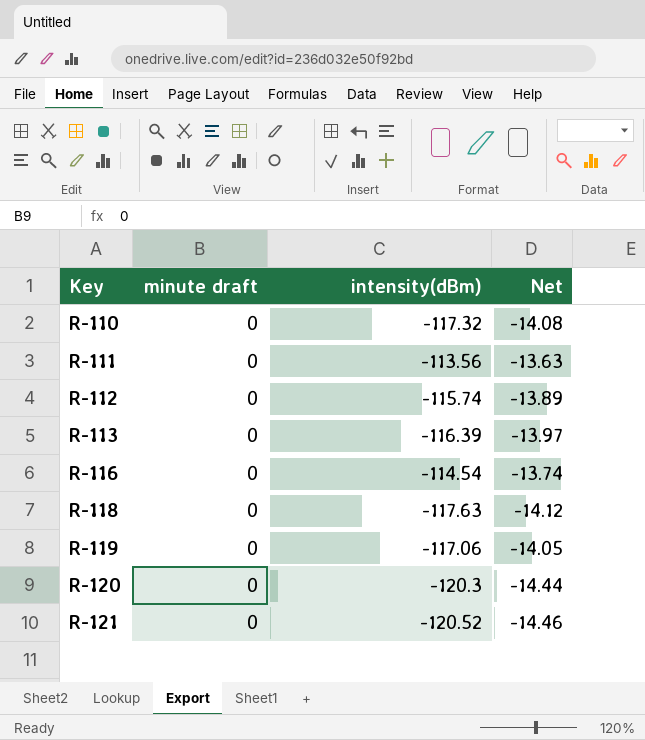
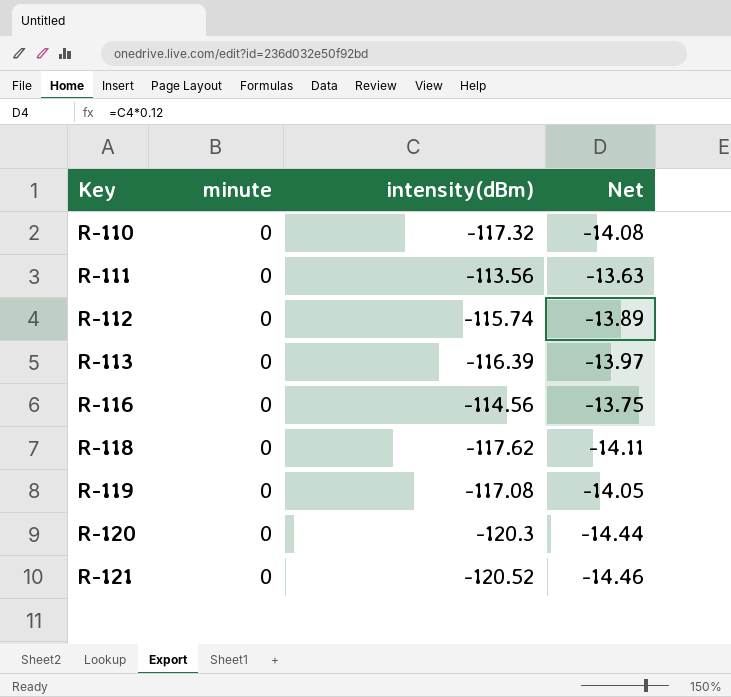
column name: minute draft -> minute
R-116 | intensity(dBm): -114.54 -> -114.56
R-116 | Net: -13.74 -> -13.75
R-118 | intensity(dBm): -117.63 -> -117.62
R-118 | Net: -14.12 -> -14.11
R-119 | intensity(dBm): -117.06 -> -117.08

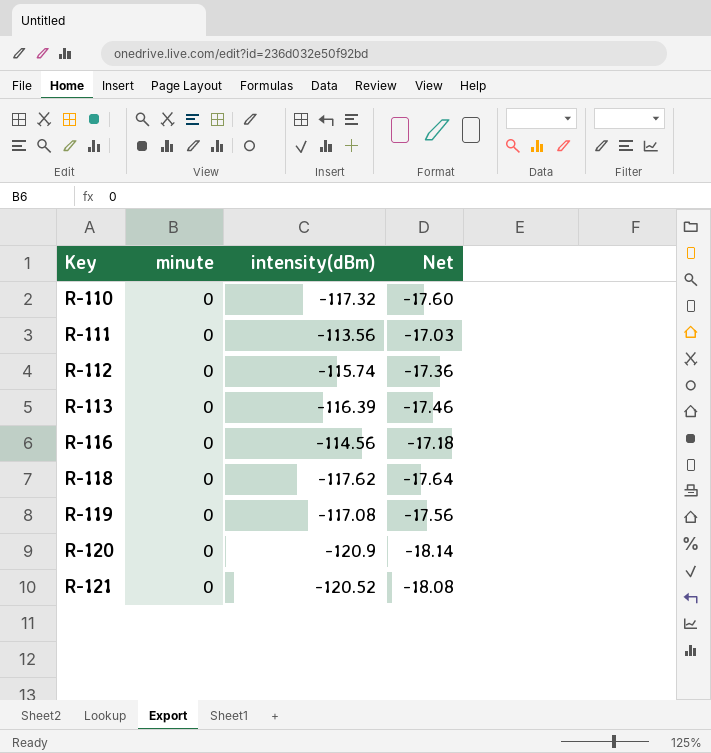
column Net | formula: [intensity(dBm)] * 0.12 -> [intensity(dBm)] * 0.15
R-120 | intensity(dBm): -120.3 -> -120.9

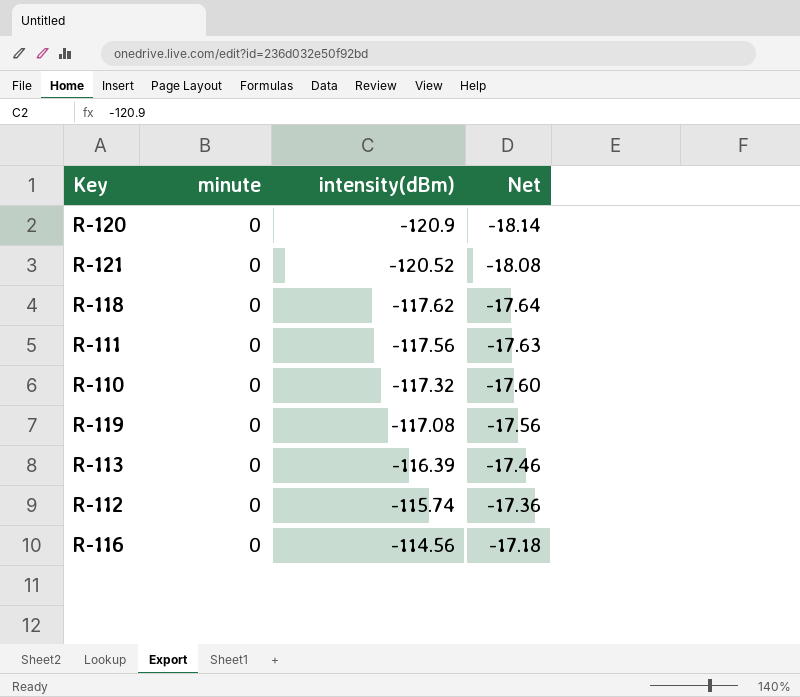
row order: Key ascending -> intensity(dBm) ascending
R-111 | intensity(dBm): -113.56 -> -117.56
R-111 | Net: -17.03 -> -17.63

